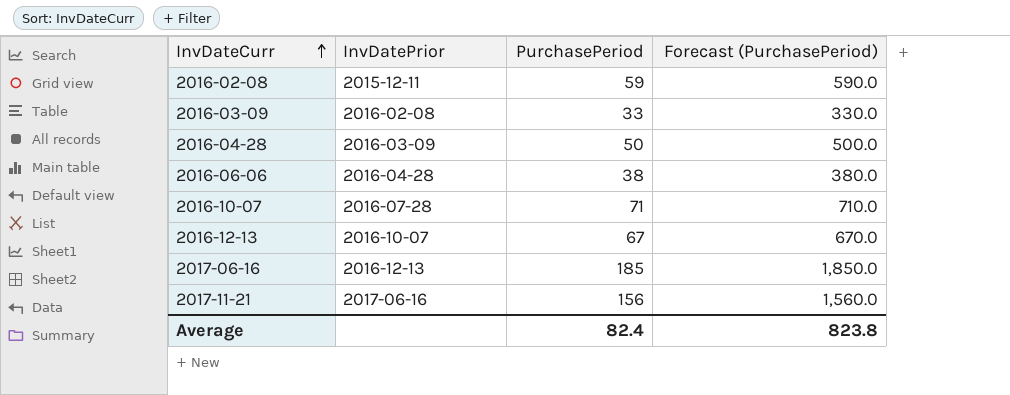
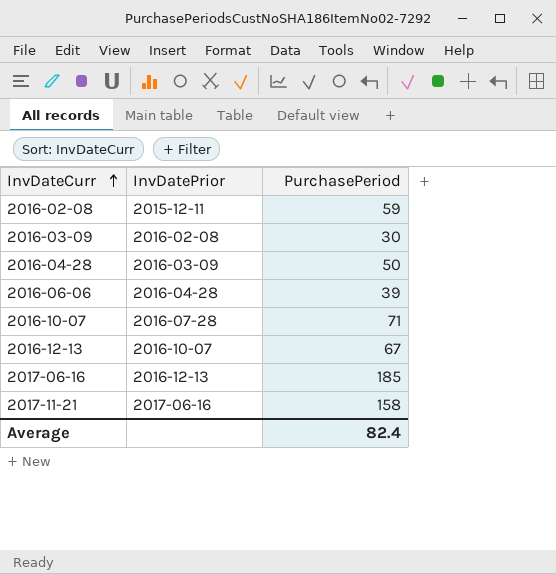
column Forecast (PurchasePeriod) | formula: [PurchasePeriod] * 10 -> none
2016-03-09 | PurchasePeriod: 33 -> 30
2016-06-06 | PurchasePeriod: 38 -> 39
2017-11-21 | PurchasePeriod: 156 -> 158

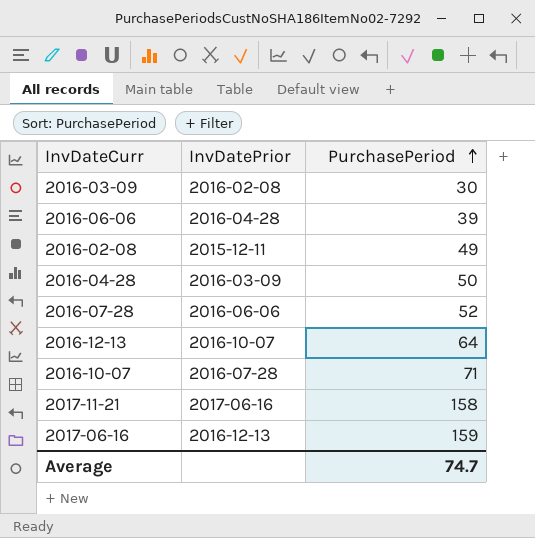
row order: InvDateCurr ascending -> PurchasePeriod ascending
2016-02-08 | PurchasePeriod: 59 -> 49
row 2016-07-28: none -> 2016-06-06 | 52
2016-12-13 | PurchasePeriod: 67 -> 64
2017-06-16 | PurchasePeriod: 185 -> 159
Average | PurchasePeriod: 82.4 -> 74.7

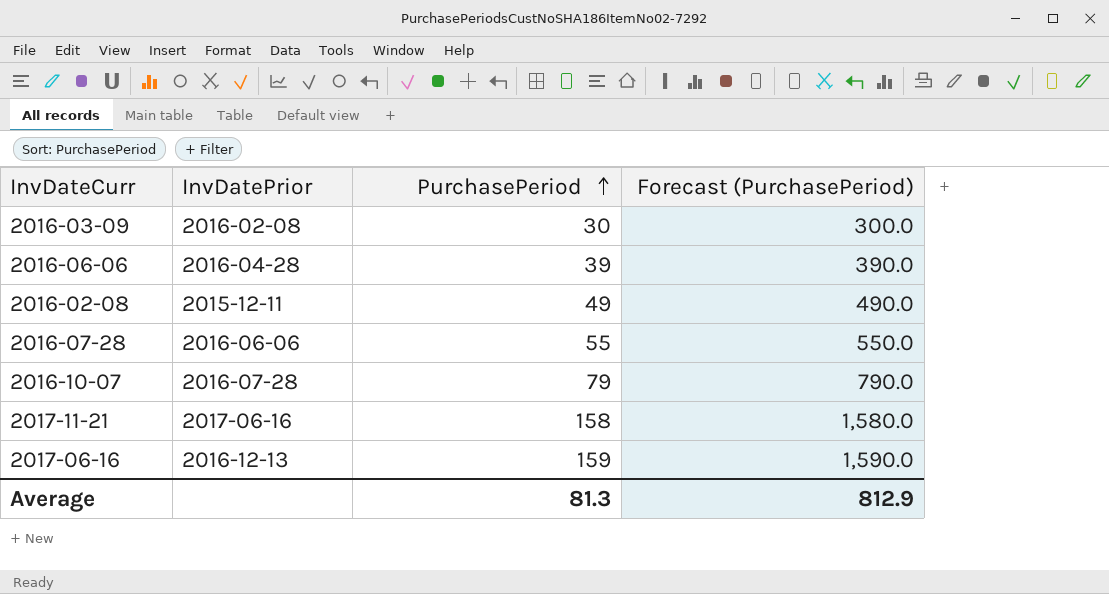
column Forecast (PurchasePeriod) | formula: none -> [PurchasePeriod] * 10
row 2016-04-28: 2016-03-09 | 50 -> none
row 2016-12-13: 2016-10-07 | 64 -> none
2016-07-28 | PurchasePeriod: 52 -> 55
2016-10-07 | PurchasePeriod: 71 -> 79
Average | PurchasePeriod: 74.7 -> 81.3

